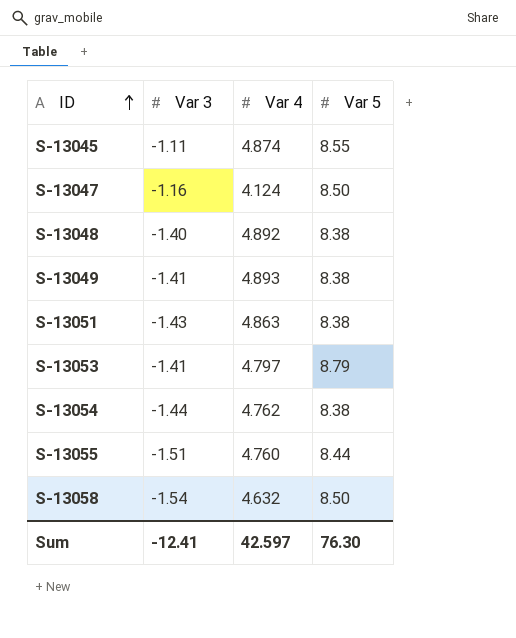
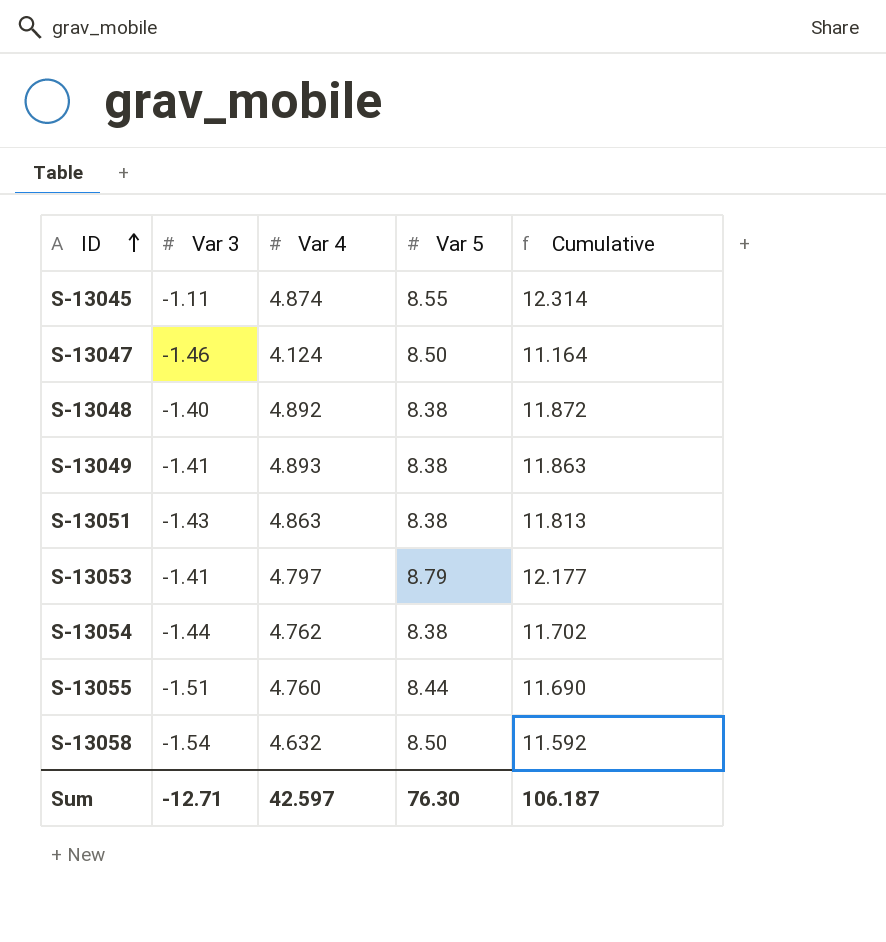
column Cumulative | formula: none -> [Var 3] + [Var 4] + [Var 5]
S-13047 | Var 3: -1.16 -> -1.46
Sum | Var 3: -12.41 -> -12.71

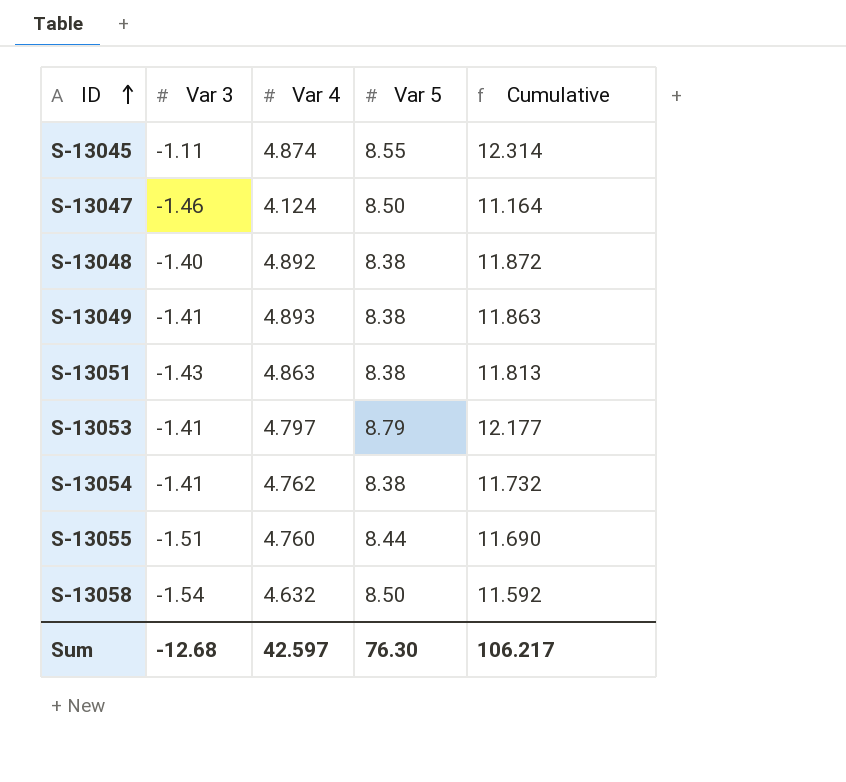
S-13054 | Var 3: -1.44 -> -1.41
S-13054 | Cumulative: 11.702 -> 11.732
Sum | Var 3: -12.71 -> -12.68
Sum | Cumulative: 106.187 -> 106.217

